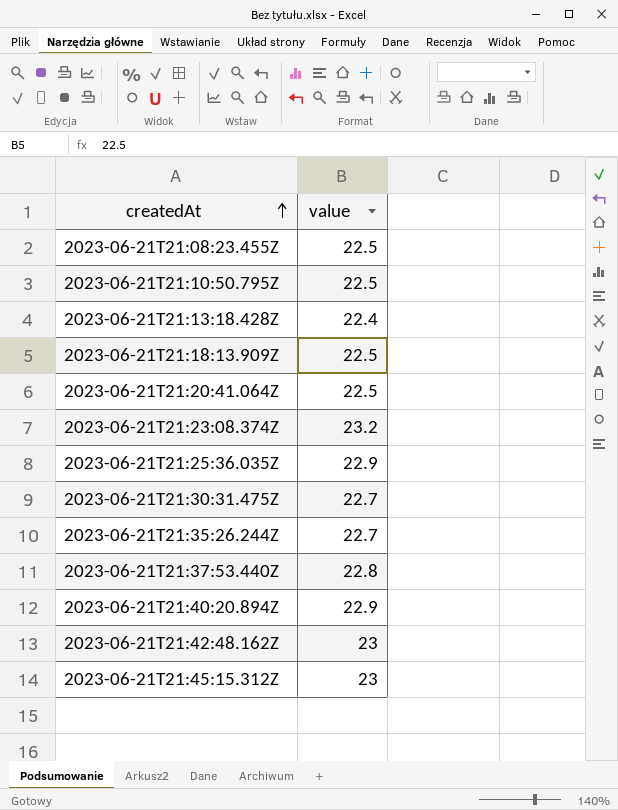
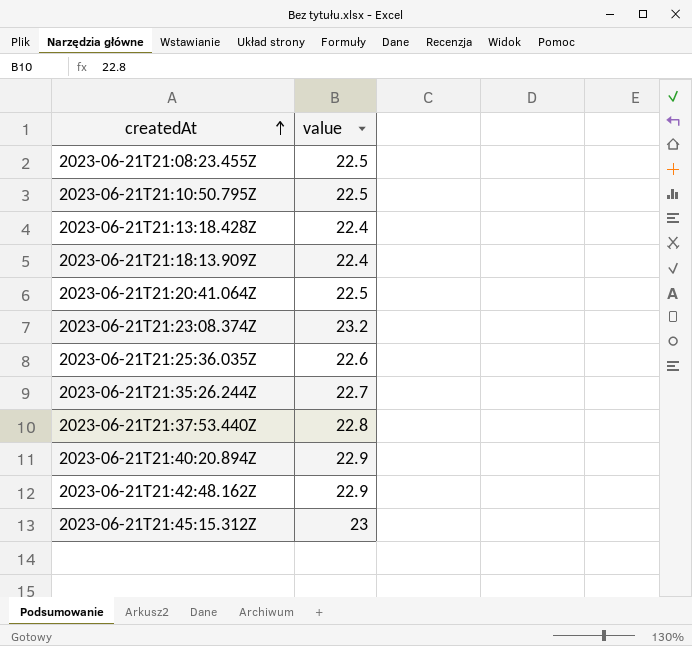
row 2023-06-21T21:30:31.475Z: 22.7 -> none
2023-06-21T21:18:13.909Z | value: 22.5 -> 22.4
2023-06-21T21:25:36.035Z | value: 22.9 -> 22.6
2023-06-21T21:42:48.162Z | value: 23 -> 22.9

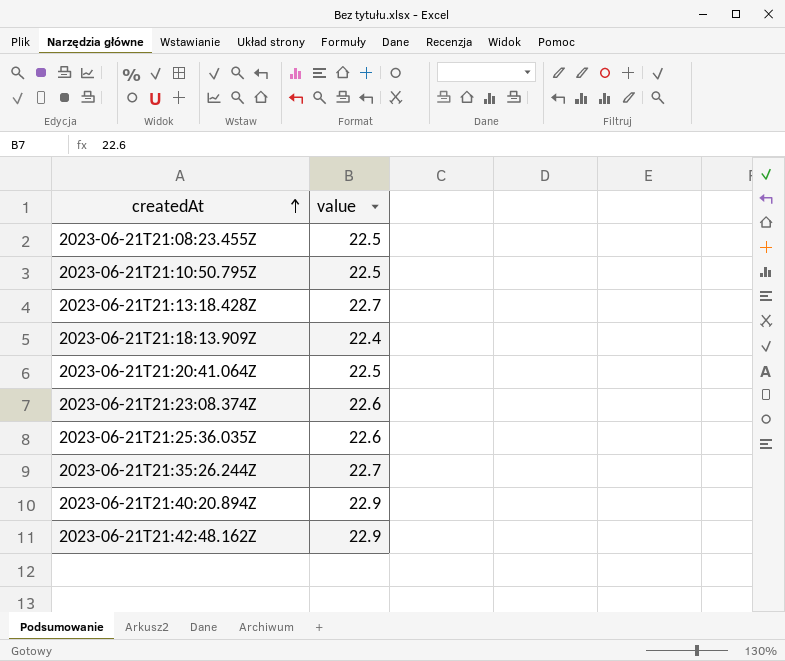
row 2023-06-21T21:37:53.440Z: 22.8 -> none
row 2023-06-21T21:45:15.312Z: 23 -> none
2023-06-21T21:13:18.428Z | value: 22.4 -> 22.7
2023-06-21T21:23:08.374Z | value: 23.2 -> 22.6

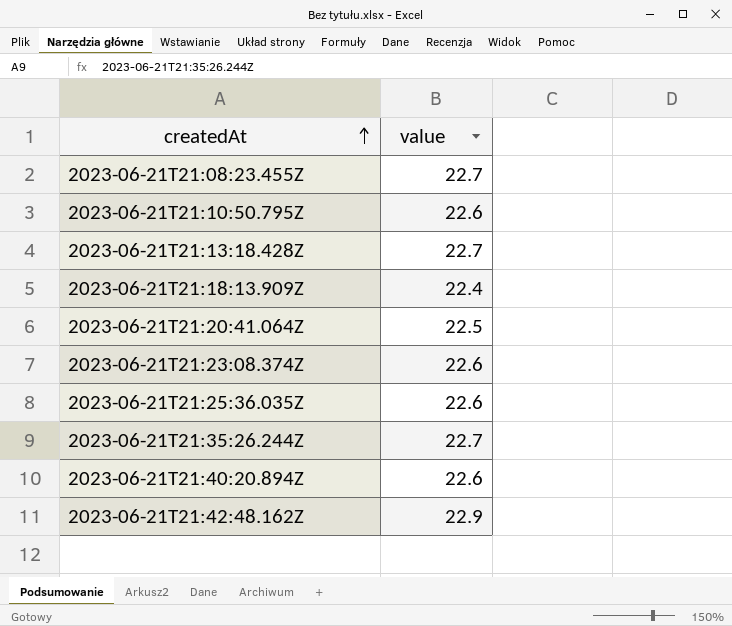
2023-06-21T21:08:23.455Z | value: 22.5 -> 22.7
2023-06-21T21:10:50.795Z | value: 22.5 -> 22.6
2023-06-21T21:40:20.894Z | value: 22.9 -> 22.6

